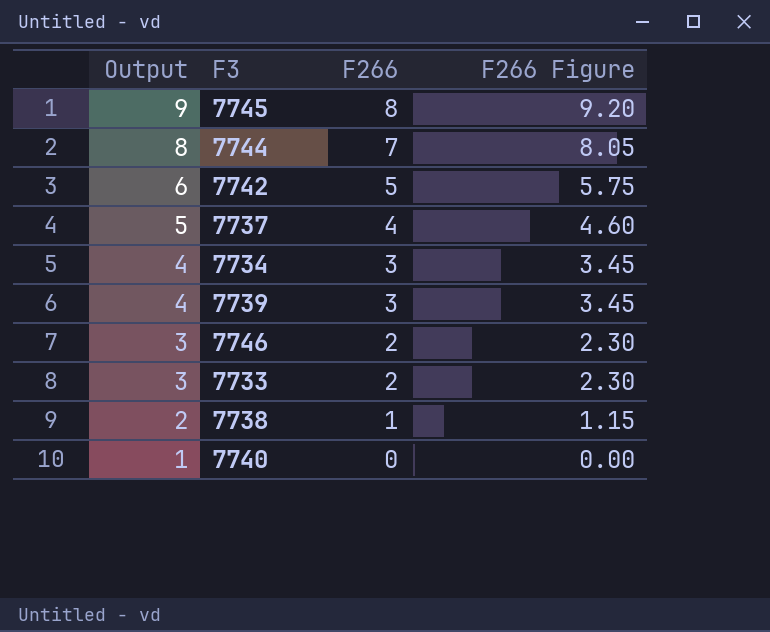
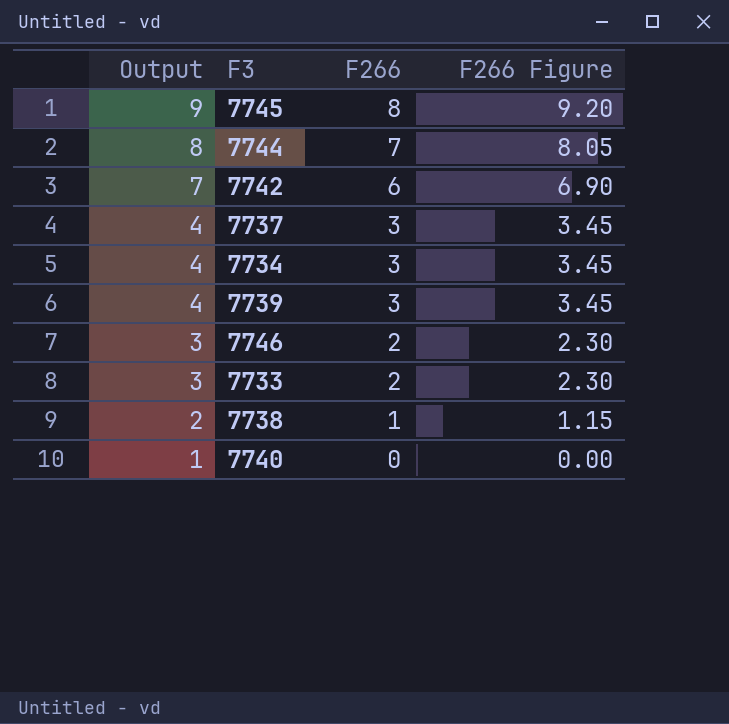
7742 | Output: 6 -> 7
7742 | F266: 5 -> 6
7742 | F266 Figure: 5.75 -> 6.90
7737 | Output: 5 -> 4
7737 | F266: 4 -> 3
7737 | F266 Figure: 4.60 -> 3.45

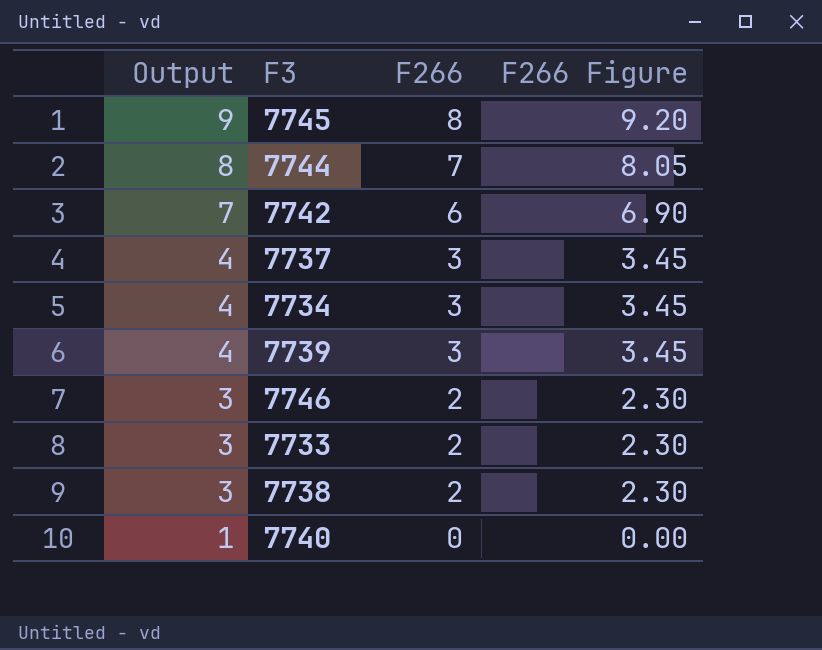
7738 | Output: 2 -> 3
7738 | F266: 1 -> 2
7738 | F266 Figure: 1.15 -> 2.30

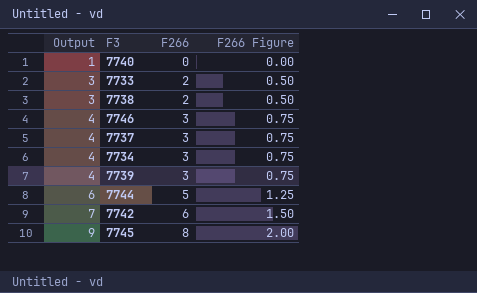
row order: Output descending -> Output ascending
column F266 Figure | formula: [F266] * 1.15 -> [F266] * 0.25
7746 | Output: 3 -> 4
7746 | F266: 2 -> 3
7744 | Output: 8 -> 6
7744 | F266: 7 -> 5

